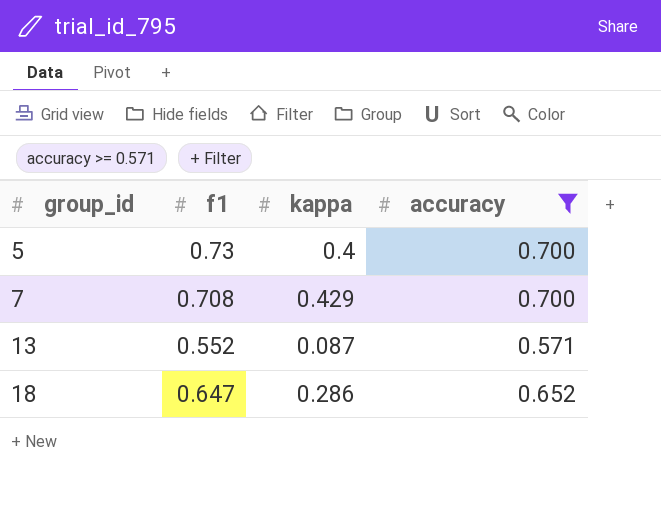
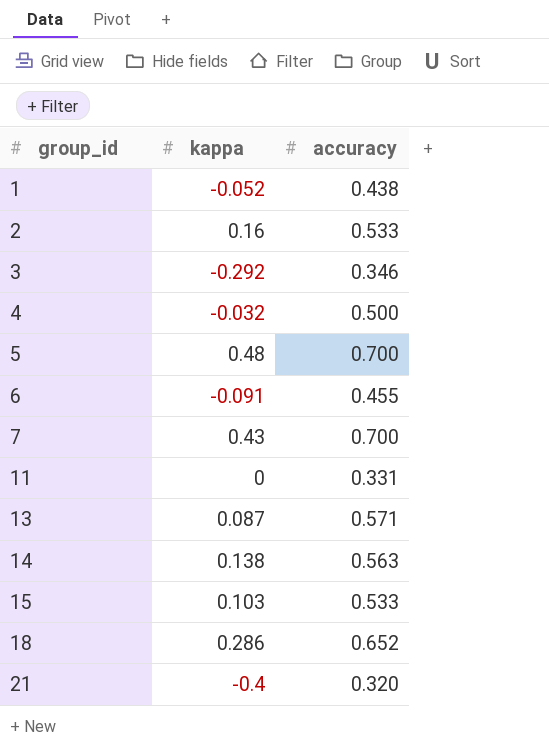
filter: accuracy >= 0.571 -> none
column f1 | position: 2 -> none
5 | kappa: 0.4 -> 0.48
7 | kappa: 0.429 -> 0.43

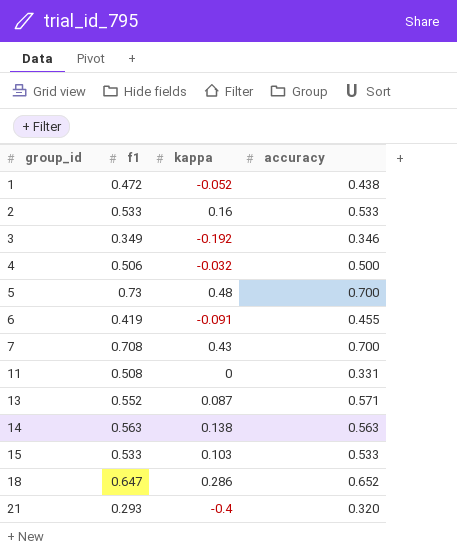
column f1 | position: none -> 2
3 | kappa: -0.292 -> -0.192

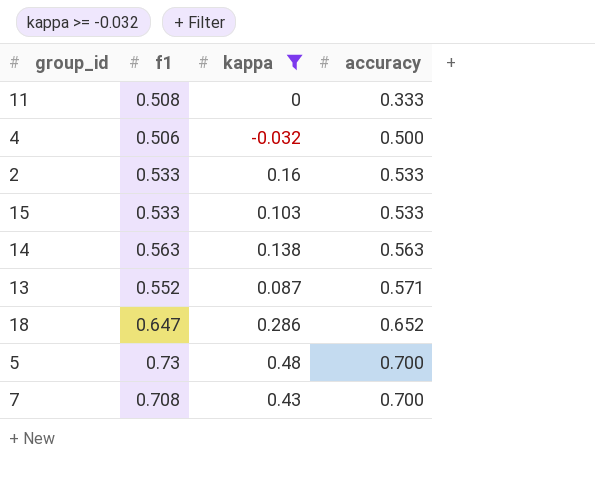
filter: none -> kappa >= -0.032
row order: group_id ascending -> accuracy ascending
11 | accuracy: 0.331 -> 0.333

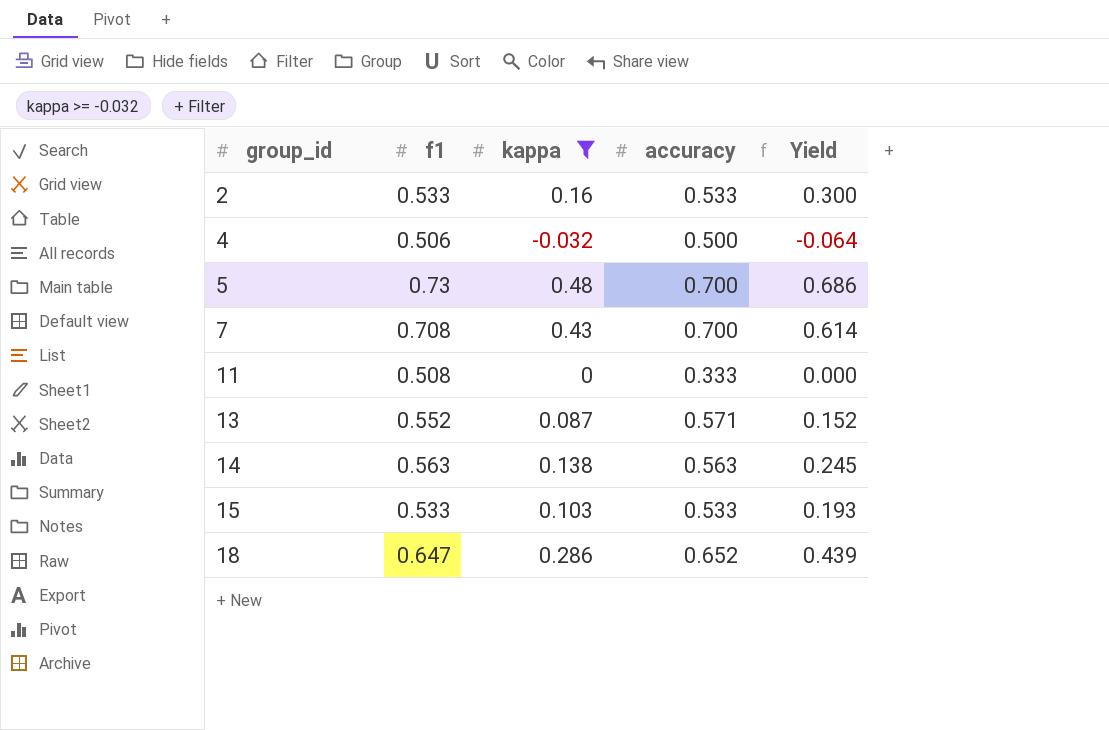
row order: accuracy ascending -> group_id ascending
column Yield | formula: none -> [kappa] / [accuracy]

